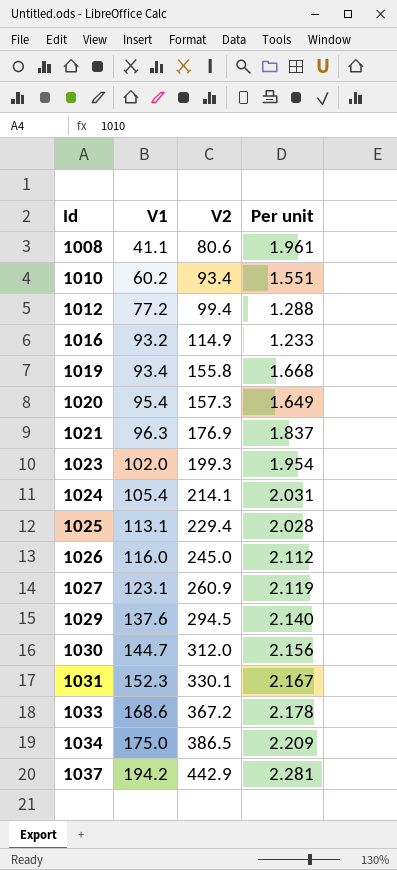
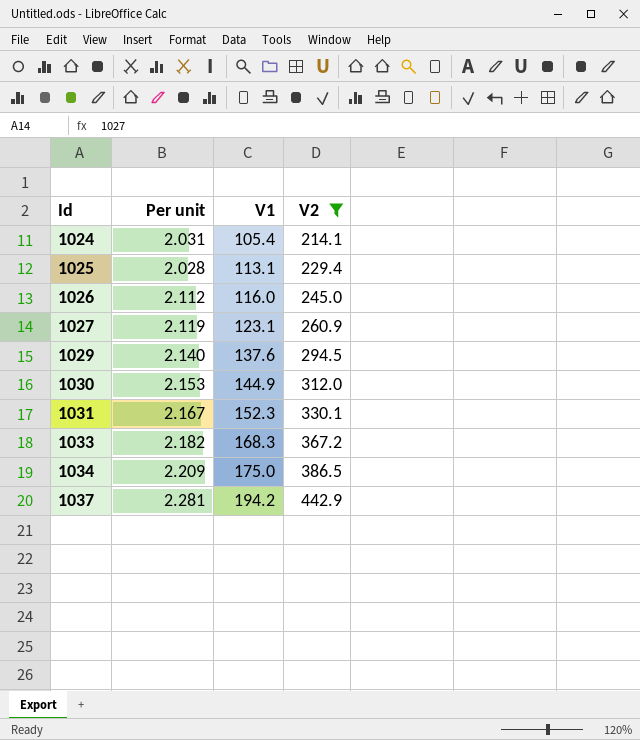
filter: none -> V2 >= 214.1
column Per unit | position: 4 -> 2
1030 | Per unit: 2.156 -> 2.153
1030 | V1: 144.7 -> 144.9
1033 | Per unit: 2.178 -> 2.182
1033 | V1: 168.6 -> 168.3

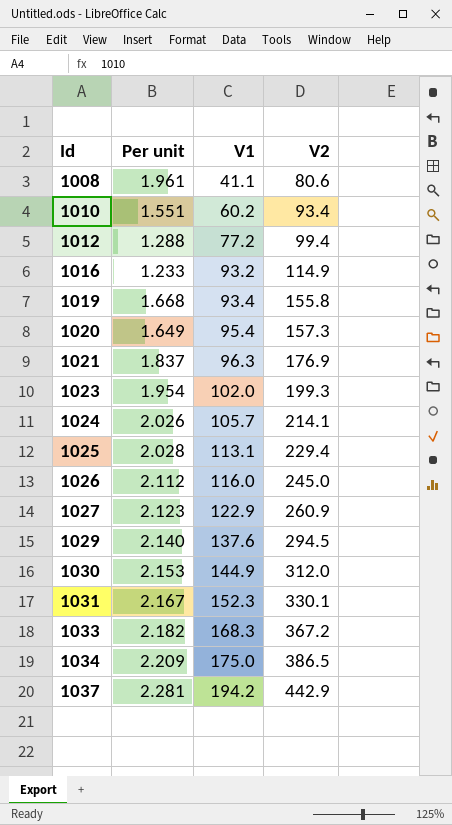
filter: V2 >= 214.1 -> none
1024 | Per unit: 2.031 -> 2.026
1024 | V1: 105.4 -> 105.7
1027 | Per unit: 2.119 -> 2.123
1027 | V1: 123.1 -> 122.9

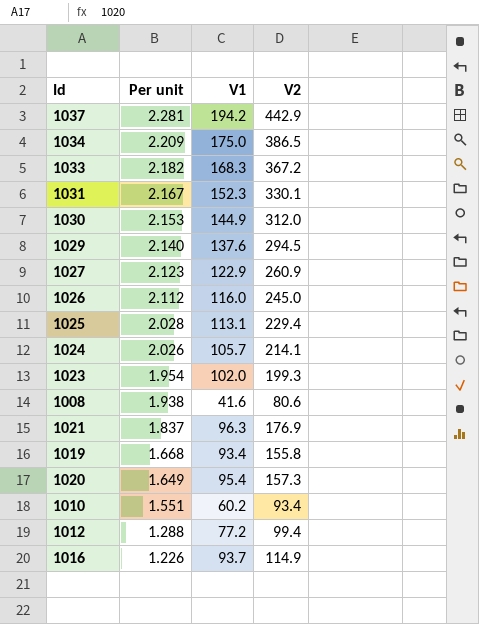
row order: Id ascending -> Per unit descending
1008 | Per unit: 1.961 -> 1.938
1008 | V1: 41.1 -> 41.6
1016 | Per unit: 1.233 -> 1.226
1016 | V1: 93.2 -> 93.7

